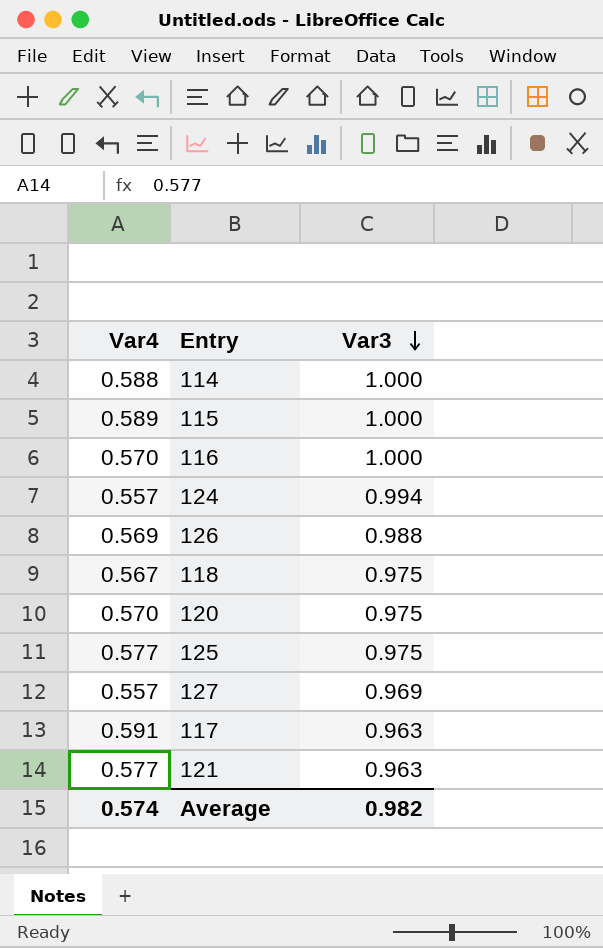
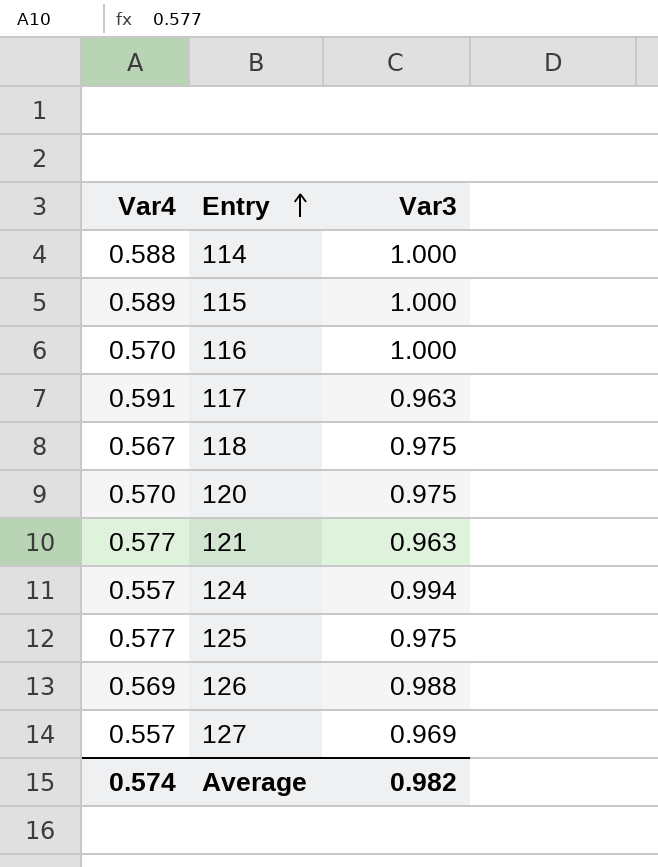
row order: Var3 descending -> Entry ascending

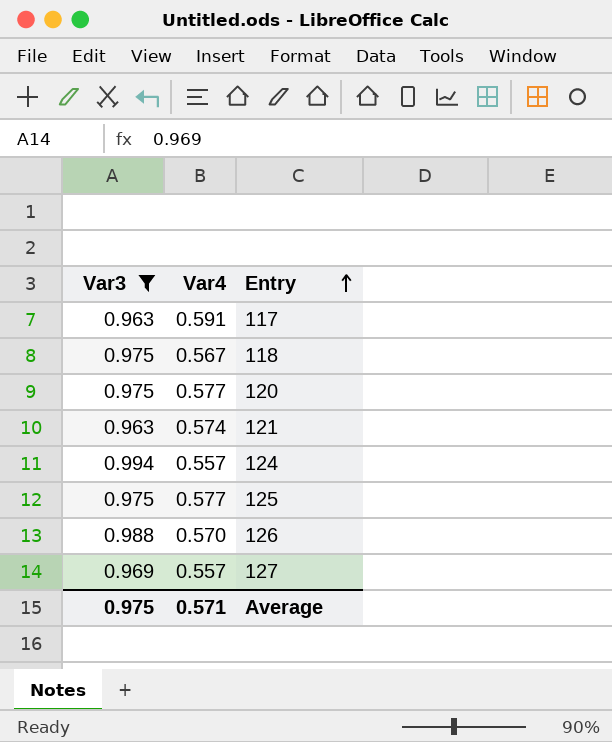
filter: none -> Var3 != 1.000
column Var3 | position: 3 -> 1
120 | Var4: 0.570 -> 0.577
121 | Var4: 0.577 -> 0.574
126 | Var4: 0.569 -> 0.570
Average | Var3: 0.982 -> 0.975
Average | Var4: 0.574 -> 0.571

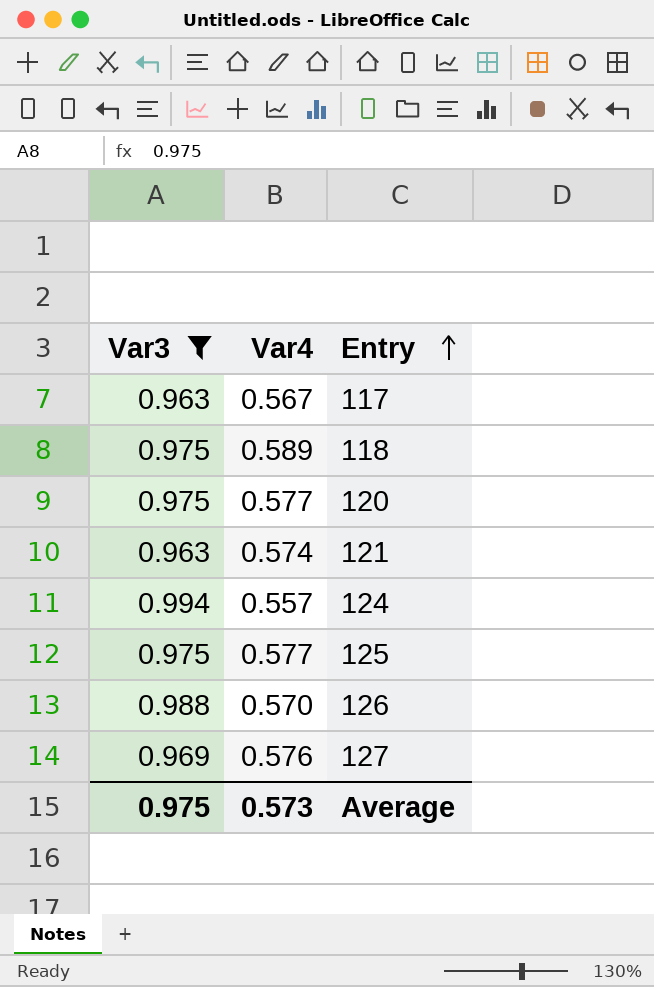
117 | Var4: 0.591 -> 0.567
118 | Var4: 0.567 -> 0.589
127 | Var4: 0.557 -> 0.576
Average | Var4: 0.571 -> 0.573

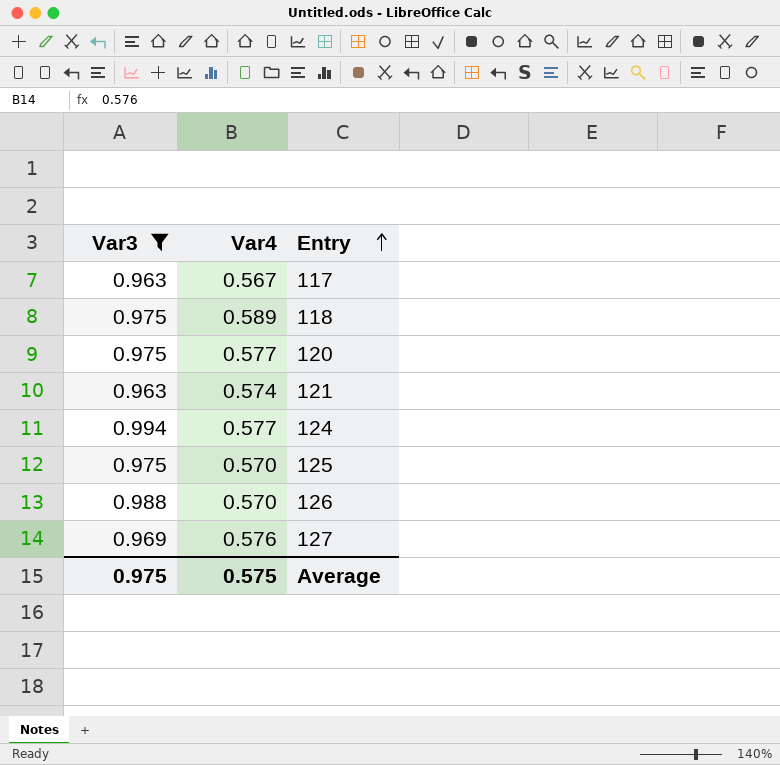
124 | Var4: 0.557 -> 0.577
125 | Var4: 0.577 -> 0.570
Average | Var4: 0.573 -> 0.575

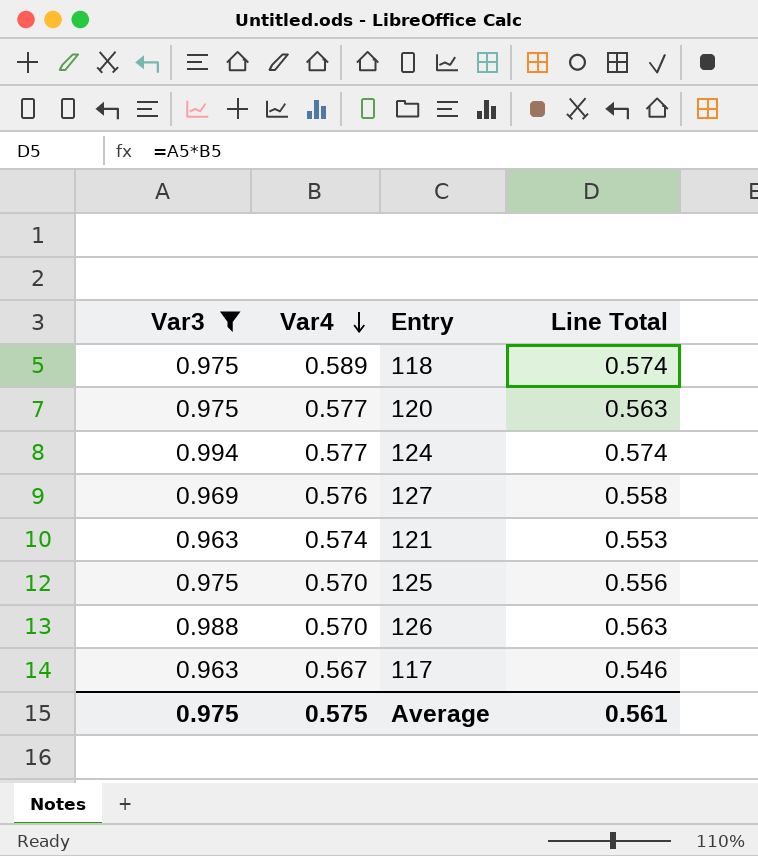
row order: Entry ascending -> Var4 descending
column Line Total | formula: none -> [Var3] * [Var4]

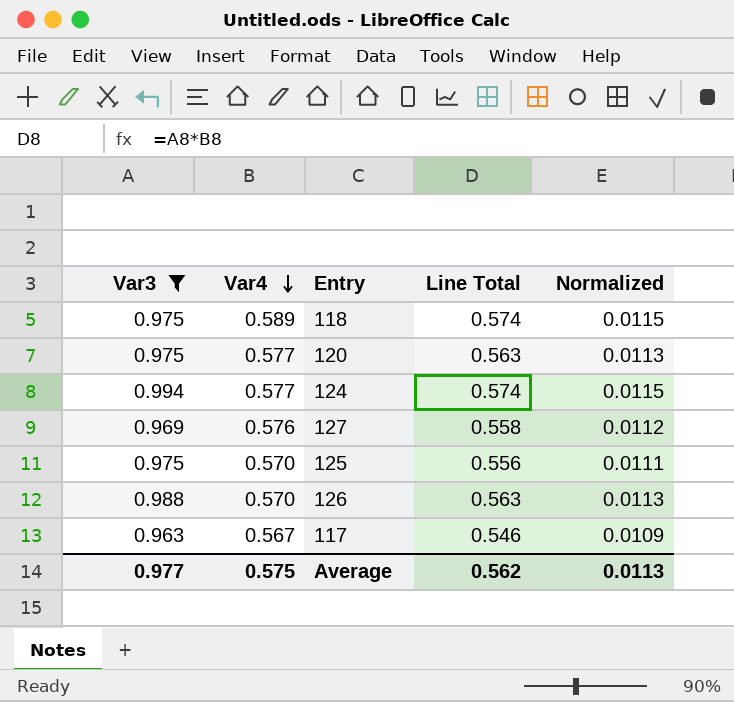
column Normalized | formula: none -> [Line Total] * 0.02
row 121: 0.963 | 0.574 | 0.553 -> none
Average | Var3: 0.975 -> 0.977
Average | Line Total: 0.561 -> 0.562

